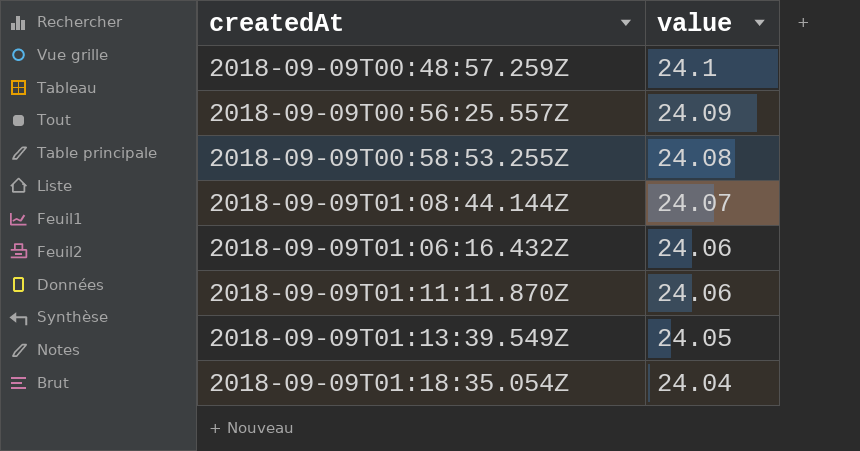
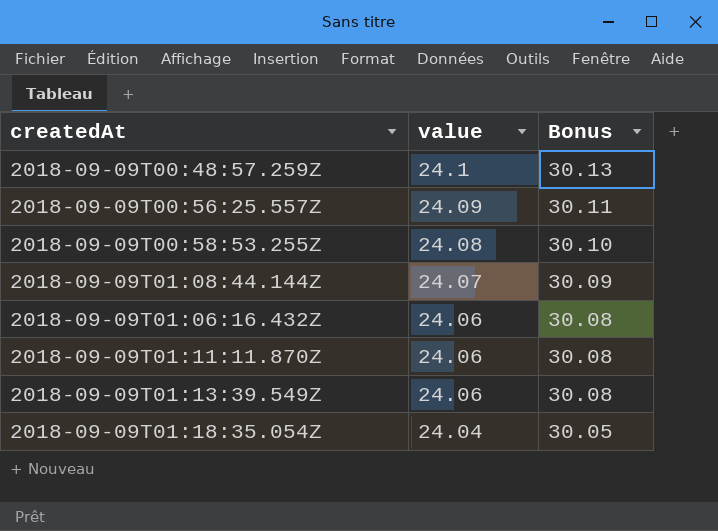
column Bonus | formula: none -> [value] * 1.25
2018-09-09T01:13:39.549Z | value: 24.05 -> 24.06

